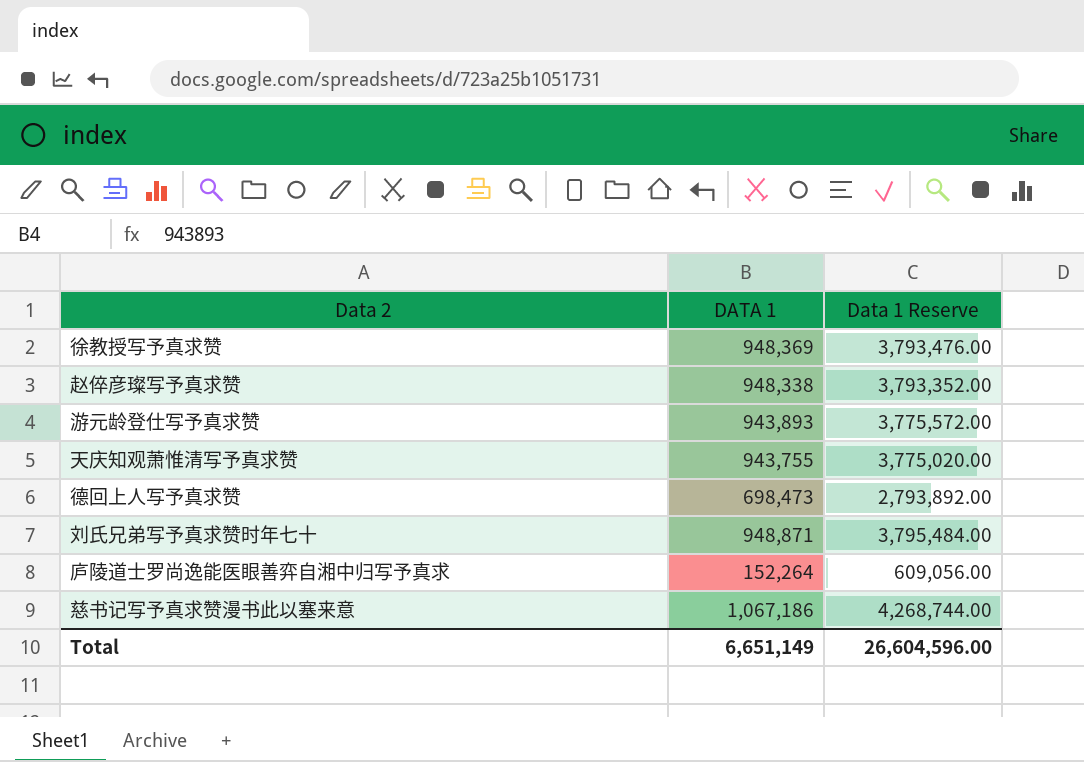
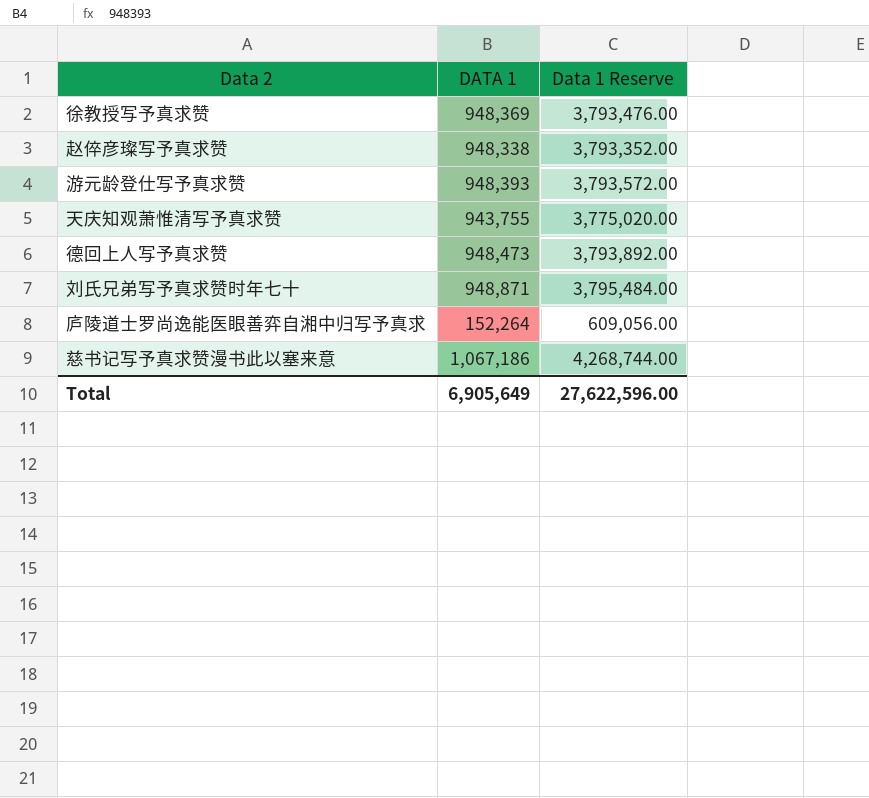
游元龄登仕写予真求赞 | DATA 1: 943,893 -> 948,393
游元龄登仕写予真求赞 | Data 1 Reserve: 3,775,572.00 -> 3,793,572.00
德回上人写予真求赞 | DATA 1: 698,473 -> 948,473
德回上人写予真求赞 | Data 1 Reserve: 2,793,892.00 -> 3,793,892.00
Total | DATA 1: 6,651,149 -> 6,905,649
Total | Data 1 Reserve: 26,604,596.00 -> 27,622,596.00

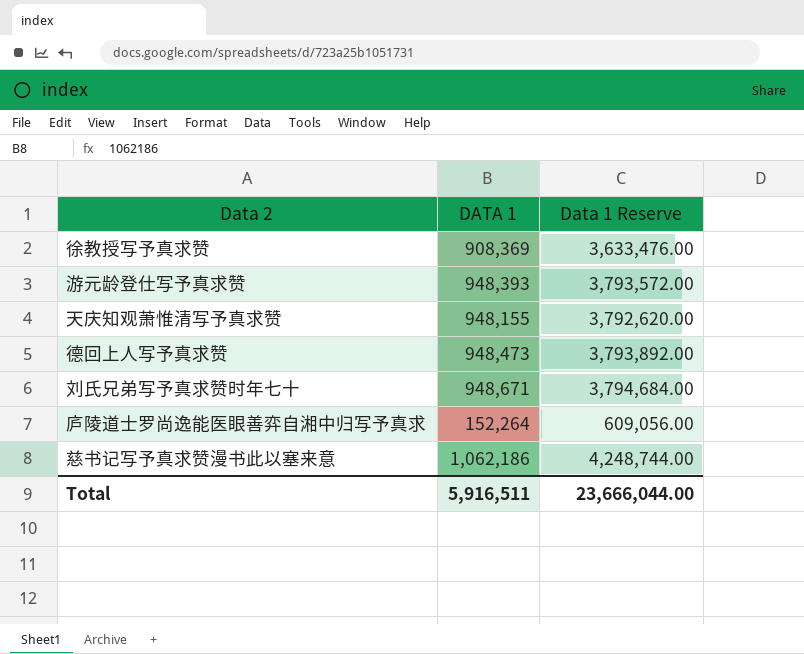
row 赵倅彦璨写予真求赞: 948,338 | 3,793,352.00 -> none
徐教授写予真求赞 | DATA 1: 948,369 -> 908,369
徐教授写予真求赞 | Data 1 Reserve: 3,793,476.00 -> 3,633,476.00
天庆知观萧惟清写予真求赞 | DATA 1: 943,755 -> 948,155
天庆知观萧惟清写予真求赞 | Data 1 Reserve: 3,775,020.00 -> 3,792,620.00
刘氏兄弟写予真求赞时年七十 | DATA 1: 948,871 -> 948,671
刘氏兄弟写予真求赞时年七十 | Data 1 Reserve: 3,795,484.00 -> 3,794,684.00
慈书记写予真求赞漫书此以塞来意 | DATA 1: 1,067,186 -> 1,062,186
慈书记写予真求赞漫书此以塞来意 | Data 1 Reserve: 4,268,744.00 -> 4,248,744.00
Total | DATA 1: 6,905,649 -> 5,916,511
Total | Data 1 Reserve: 27,622,596.00 -> 23,666,044.00

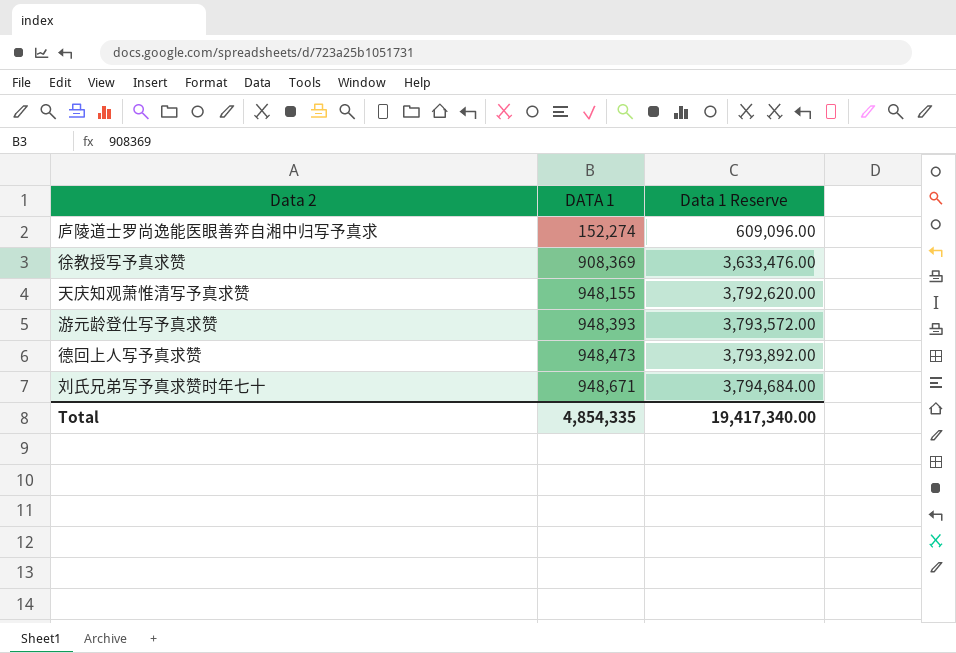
row order: none -> DATA 1 ascending
row 慈书记写予真求赞漫书此以塞来意: 1,062,186 | 4,248,744.00 -> none
庐陵道士罗尚逸能医眼善弈自湘中归写予真求 | DATA 1: 152,264 -> 152,274
庐陵道士罗尚逸能医眼善弈自湘中归写予真求 | Data 1 Reserve: 609,056.00 -> 609,096.00
Total | DATA 1: 5,916,511 -> 4,854,335
Total | Data 1 Reserve: 23,666,044.00 -> 19,417,340.00

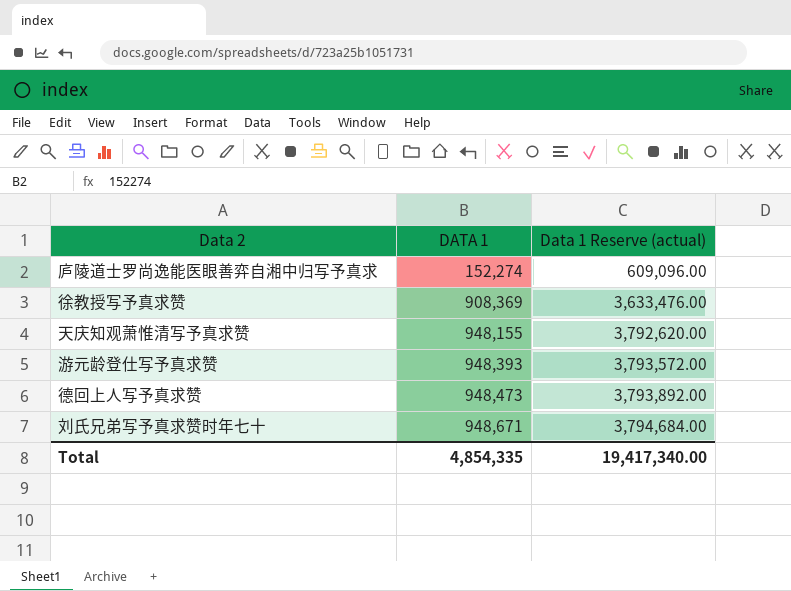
column name: Data 1 Reserve -> Data 1 Reserve (actual)

